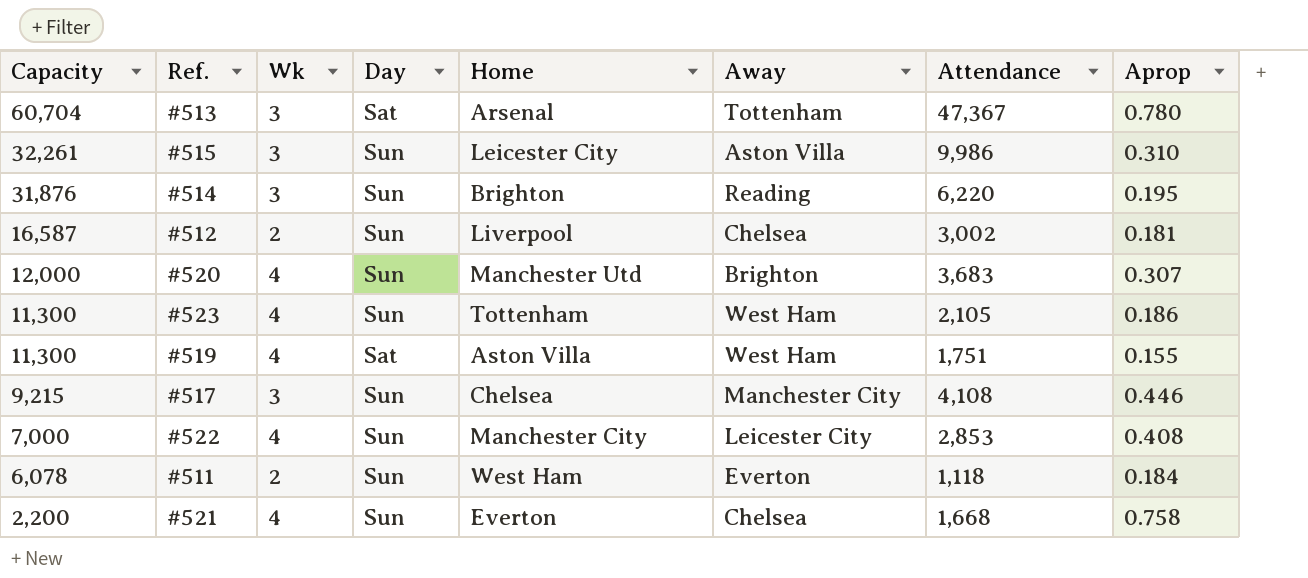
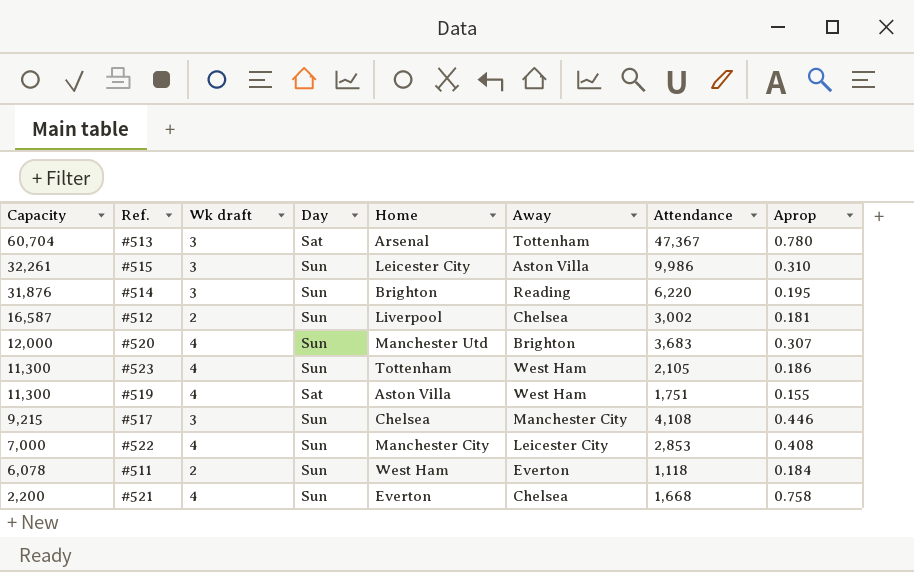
column name: Wk -> Wk draft

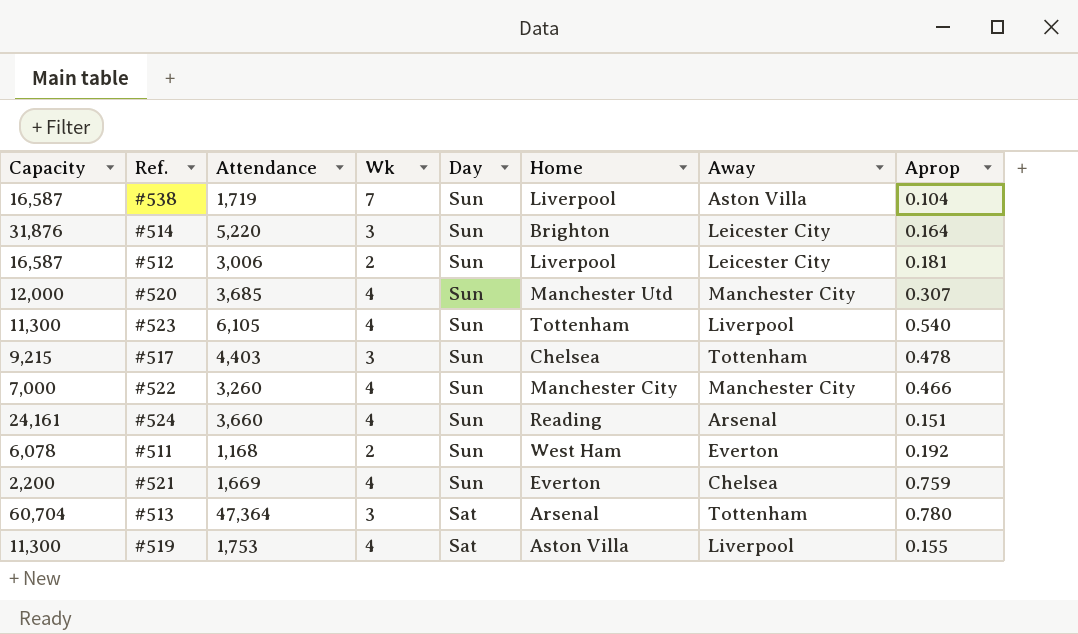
row order: Capacity descending -> Day descending
column Attendance | position: 7 -> 3
column name: Wk draft -> Wk
row #515: 32,261 | 3 | Sun | Leicester City | Aston Villa | 9,986 | 0.310 -> none
row #538: none -> 16,587 | 1,719 | 7 | Sun | Liverpool | Aston Villa | 0.104
#514 | Attendance: 6,220 -> 5,220
#514 | Away: Reading -> Leicester City
#514 | Aprop: 0.195 -> 0.164
#512 | Attendance: 3,002 -> 3,006
#512 | Away: Chelsea -> Leicester City
#520 | Attendance: 3,683 -> 3,685
#520 | Away: Brighton -> Manchester City
#523 | Attendance: 2,105 -> 6,105
#523 | Away: West Ham -> Liverpool
#523 | Aprop: 0.186 -> 0.540
#517 | Attendance: 4,108 -> 4,403
#517 | Away: Manchester City -> Tottenham
#517 | Aprop: 0.446 -> 0.478
#522 | Attendance: 2,853 -> 3,260
#522 | Away: Leicester City -> Manchester City
#522 | Aprop: 0.408 -> 0.466
row #524: none -> 24,161 | 3,660 | 4 | Sun | Reading | Arsenal | 0.151
#511 | Attendance: 1,118 -> 1,168
#511 | Aprop: 0.184 -> 0.192
#521 | Attendance: 1,668 -> 1,669
#521 | Aprop: 0.758 -> 0.759
#513 | Attendance: 47,367 -> 47,364
#519 | Attendance: 1,751 -> 1,753
#519 | Away: West Ham -> Liverpool

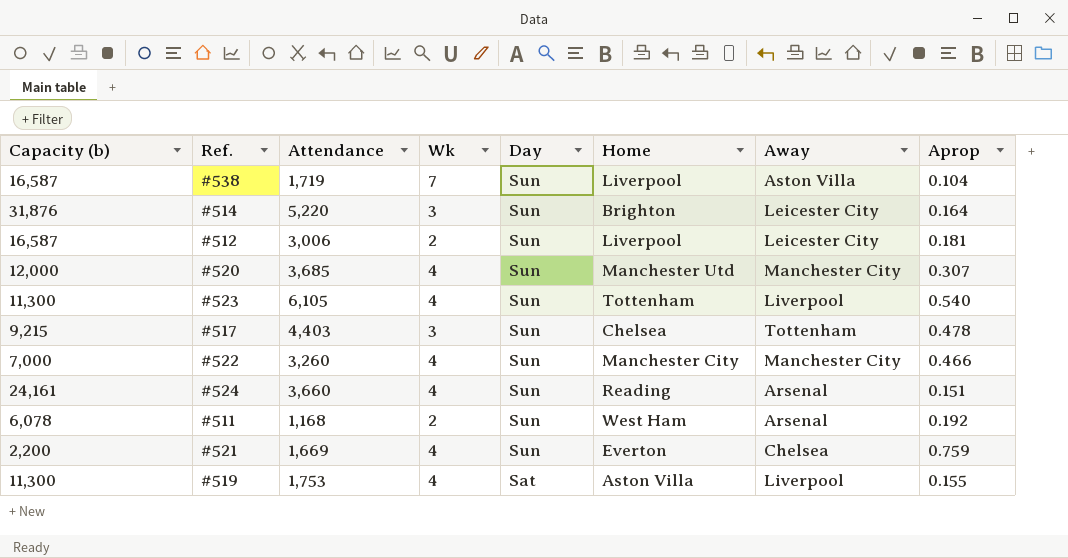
column name: Capacity -> Capacity (b)
row #513: 60,704 | 47,364 | 3 | Sat | Arsenal | Tottenham | 0.780 -> none
#511 | Away: Everton -> Arsenal

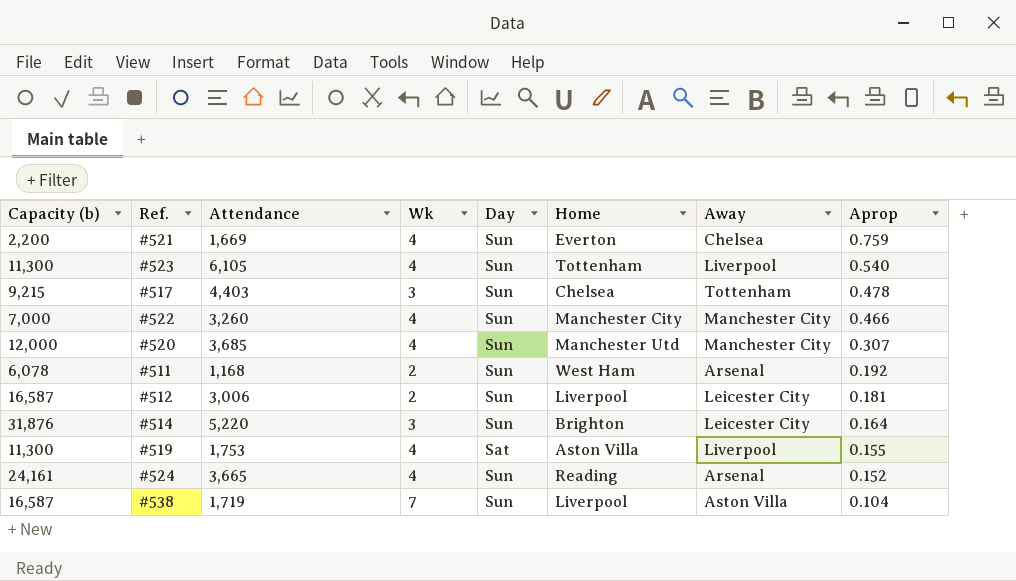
row order: Day descending -> Aprop descending
#524 | Attendance: 3,660 -> 3,665
#524 | Aprop: 0.151 -> 0.152

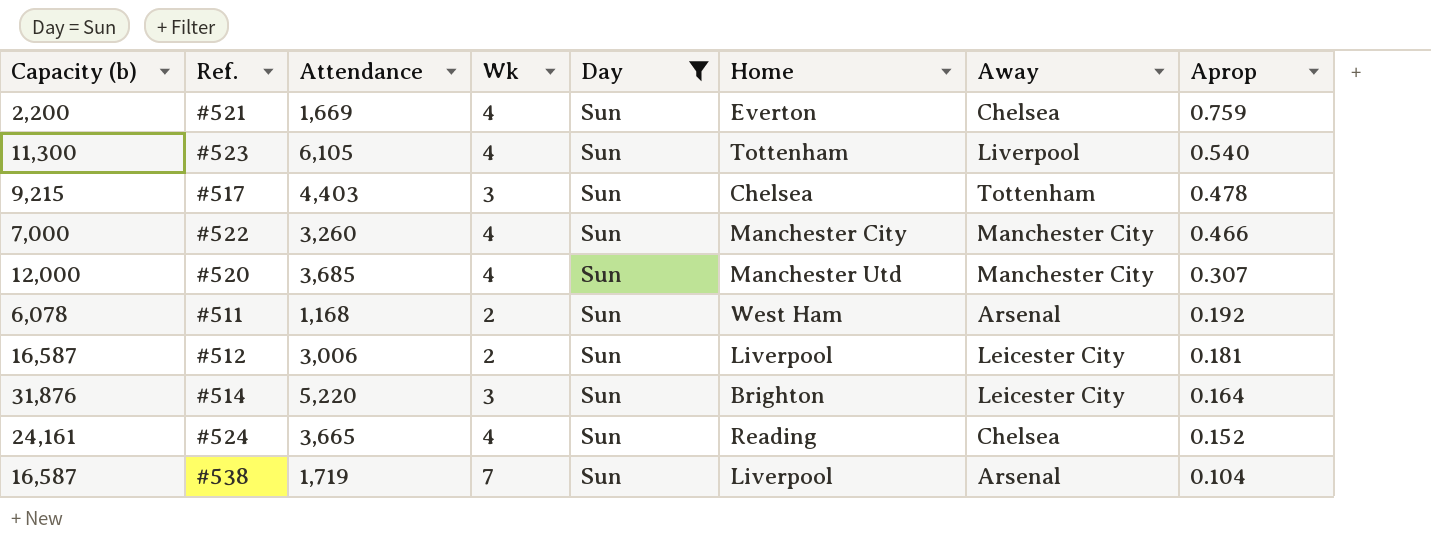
filter: none -> Day = Sun
#524 | Away: Arsenal -> Chelsea
#538 | Away: Aston Villa -> Arsenal

